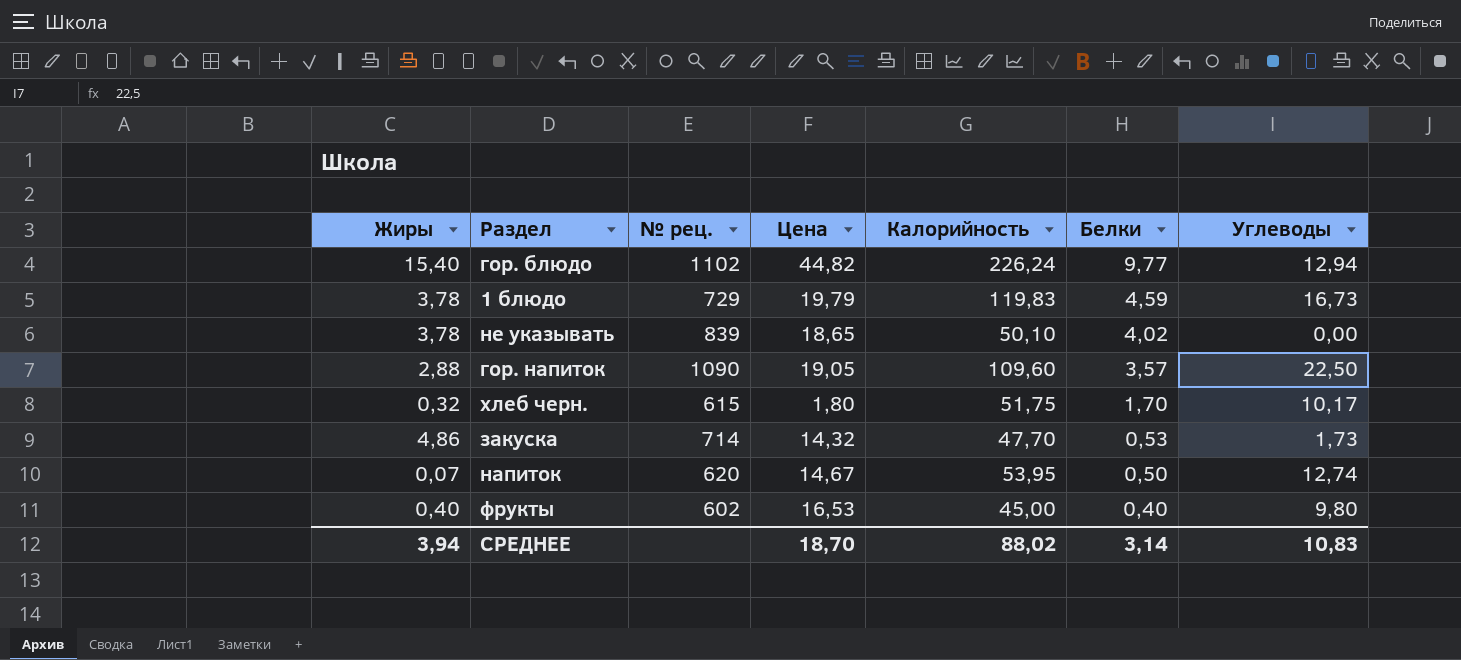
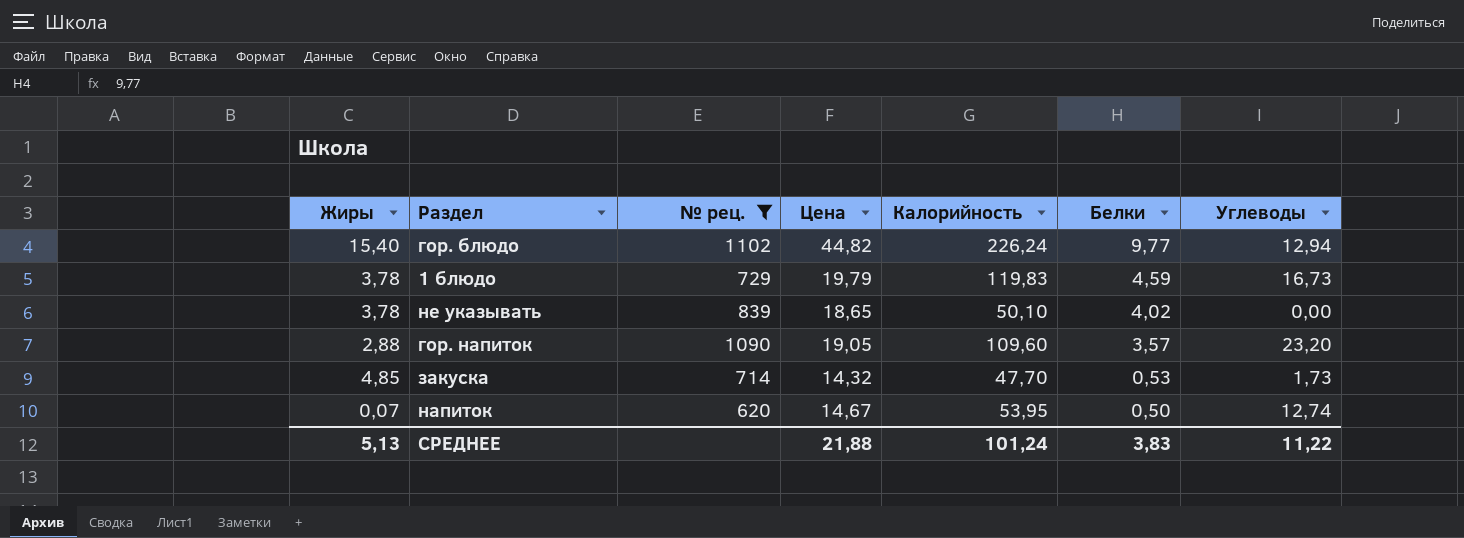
filter: none -> № рец. >= 620
гор. напиток | Углеводы: 22,50 -> 23,20
закуска | Жиры: 4,86 -> 4,85
СРЕДНЕЕ | Жиры: 3,94 -> 5,13
СРЕДНЕЕ | Цена: 18,70 -> 21,88
СРЕДНЕЕ | Калорийность: 88,02 -> 101,24
СРЕДНЕЕ | Белки: 3,14 -> 3,83
СРЕДНЕЕ | Углеводы: 10,83 -> 11,22

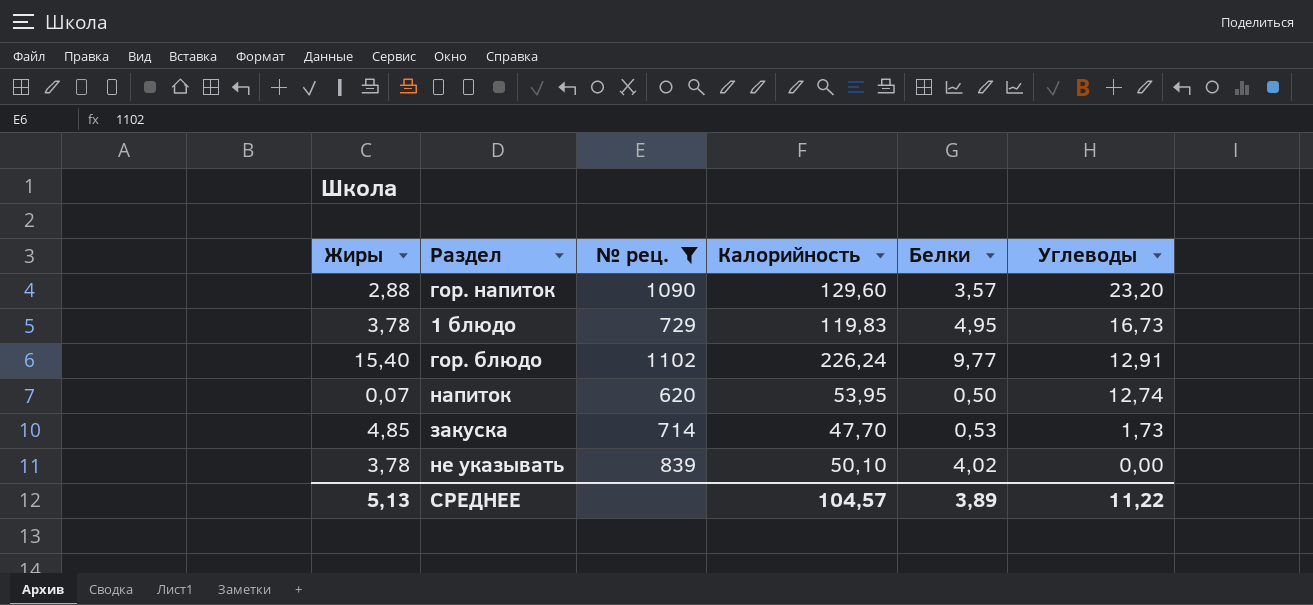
row order: Белки descending -> Углеводы descending
column Цена | position: 4 -> none
гор. напиток | Калорийность: 109,60 -> 129,60
1 блюдо | Белки: 4,59 -> 4,95
гор. блюдо | Углеводы: 12,94 -> 12,91
СРЕДНЕЕ | Калорийность: 101,24 -> 104,57
СРЕДНЕЕ | Белки: 3,83 -> 3,89

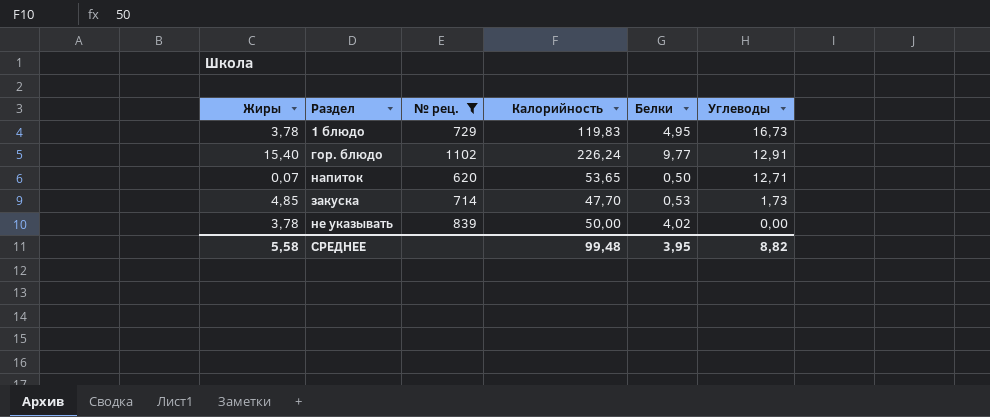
row гор. напиток: 2,88 | 1090 | 129,60 | 3,57 | 23,20 -> none
напиток | Калорийность: 53,95 -> 53,65
напиток | Углеводы: 12,74 -> 12,71
не указывать | Калорийность: 50,10 -> 50,00
СРЕДНЕЕ | Жиры: 5,13 -> 5,58
СРЕДНЕЕ | Калорийность: 104,57 -> 99,48
СРЕДНЕЕ | Белки: 3,89 -> 3,95
СРЕДНЕЕ | Углеводы: 11,22 -> 8,82

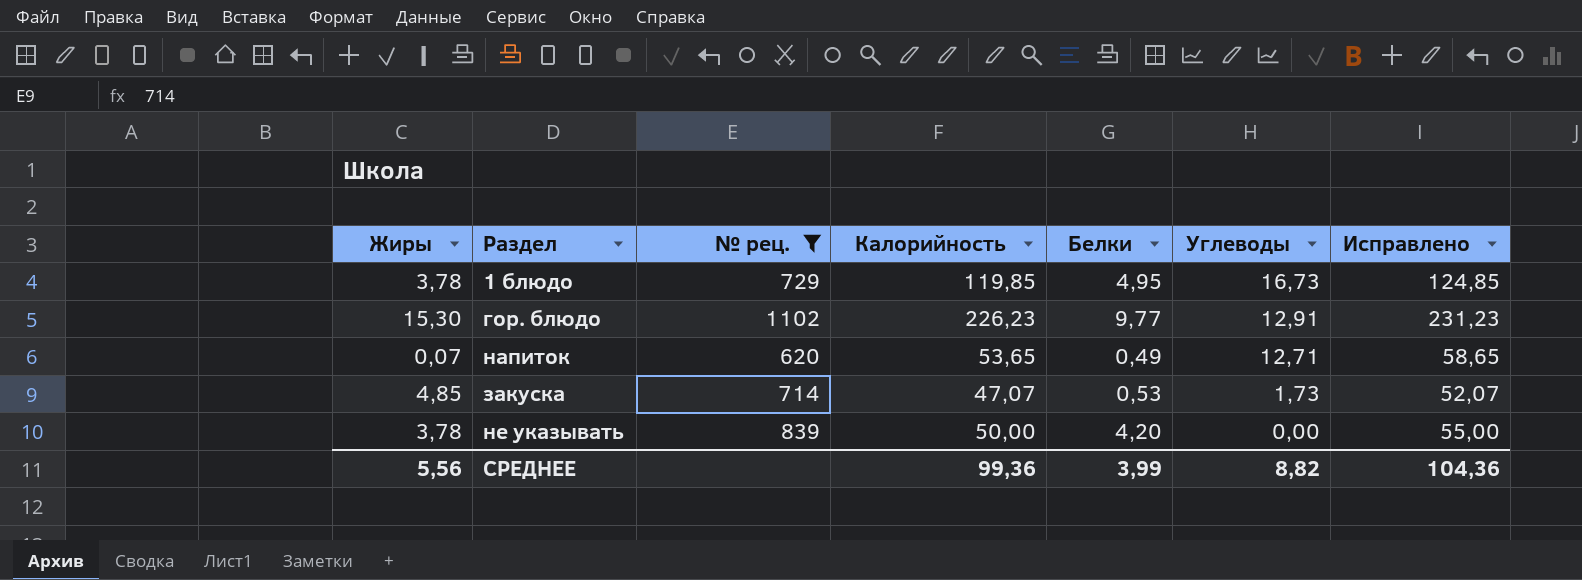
column Исправлено | formula: none -> [Калорийность] + 5
1 блюдо | Калорийность: 119,83 -> 119,85
гор. блюдо | Жиры: 15,40 -> 15,30
гор. блюдо | Калорийность: 226,24 -> 226,23
напиток | Белки: 0,50 -> 0,49
закуска | Калорийность: 47,70 -> 47,07
не указывать | Белки: 4,02 -> 4,20
СРЕДНЕЕ | Жиры: 5,58 -> 5,56
СРЕДНЕЕ | Калорийность: 99,48 -> 99,36
СРЕДНЕЕ | Белки: 3,95 -> 3,99

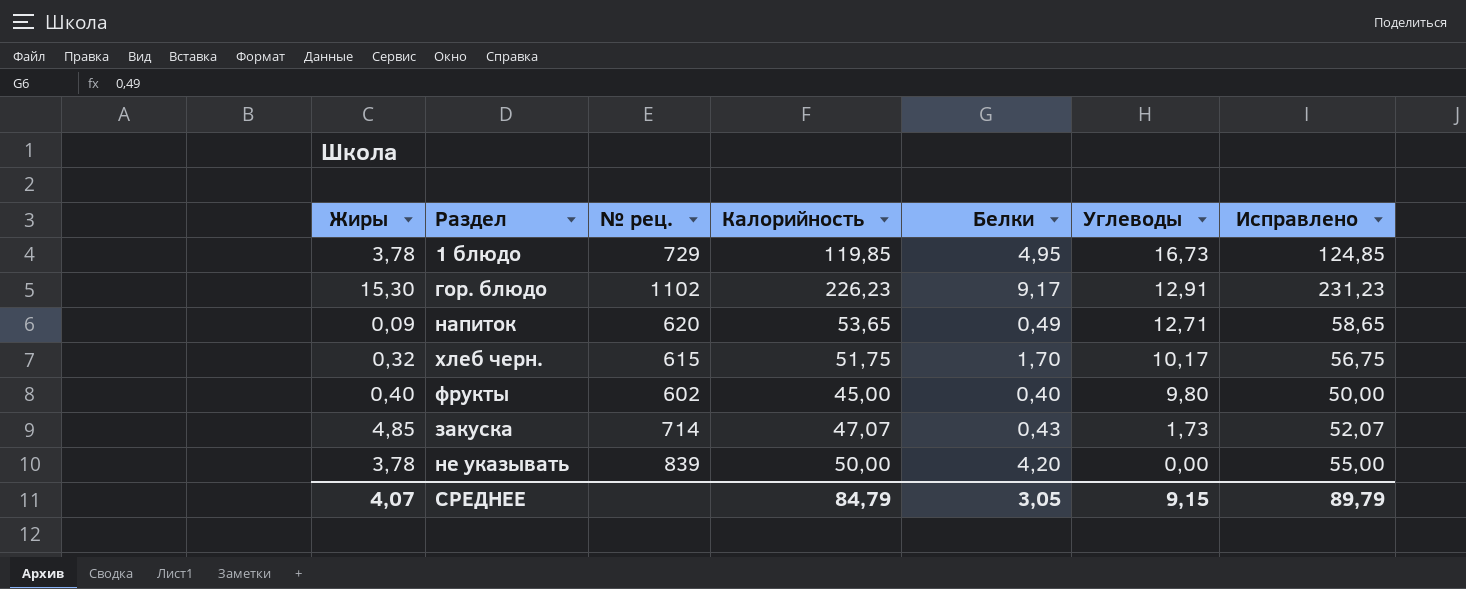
filter: № рец. >= 620 -> none
гор. блюдо | Белки: 9,77 -> 9,17
напиток | Жиры: 0,07 -> 0,09
закуска | Белки: 0,53 -> 0,43
СРЕДНЕЕ | Жиры: 5,56 -> 4,07
СРЕДНЕЕ | Калорийность: 99,36 -> 84,79
СРЕДНЕЕ | Белки: 3,99 -> 3,05
СРЕДНЕЕ | Углеводы: 8,82 -> 9,15
СРЕДНЕЕ | Исправлено: 104,36 -> 89,79

